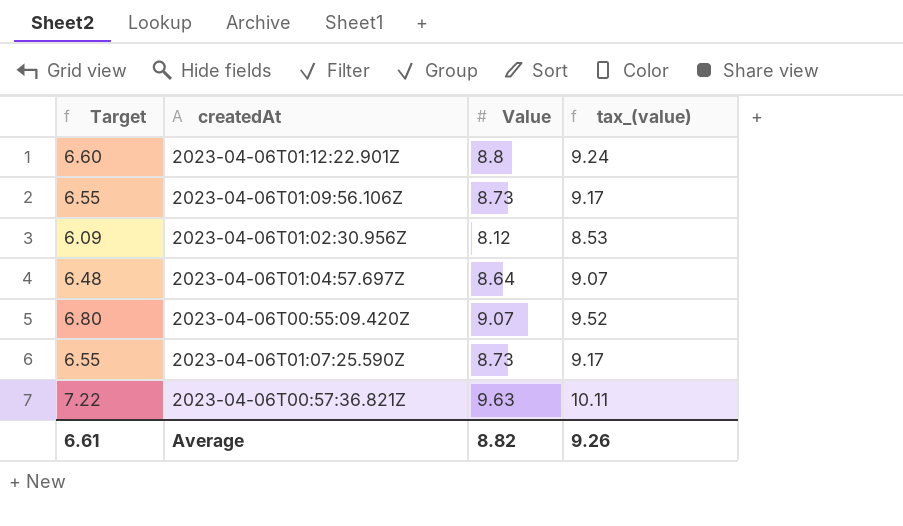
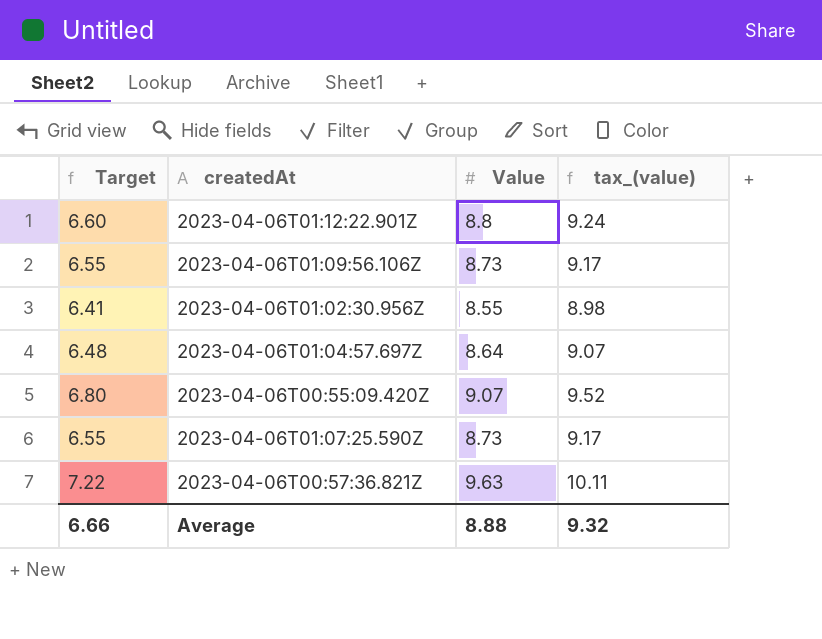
2023-04-06T01:02:30.956Z | Target: 6.09 -> 6.41
2023-04-06T01:02:30.956Z | Value: 8.12 -> 8.55
2023-04-06T01:02:30.956Z | tax_(value): 8.53 -> 8.98
Average | Target: 6.61 -> 6.66
Average | Value: 8.82 -> 8.88
Average | tax_(value): 9.26 -> 9.32

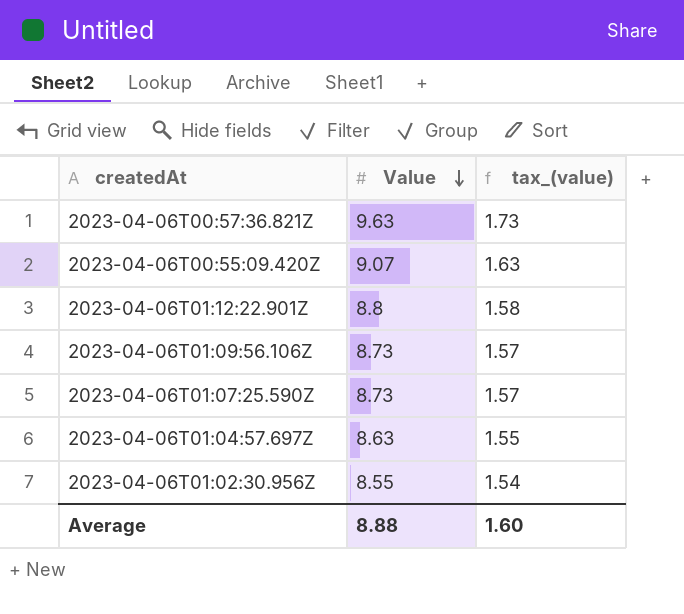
row order: none -> Value descending
column Target | formula: [Value] * 0.75 -> none
column tax_(value) | formula: [Value] * 1.05 -> [Value] * 0.18
2023-04-06T01:04:57.697Z | Value: 8.64 -> 8.63
Average | tax_(value): 9.32 -> 1.60

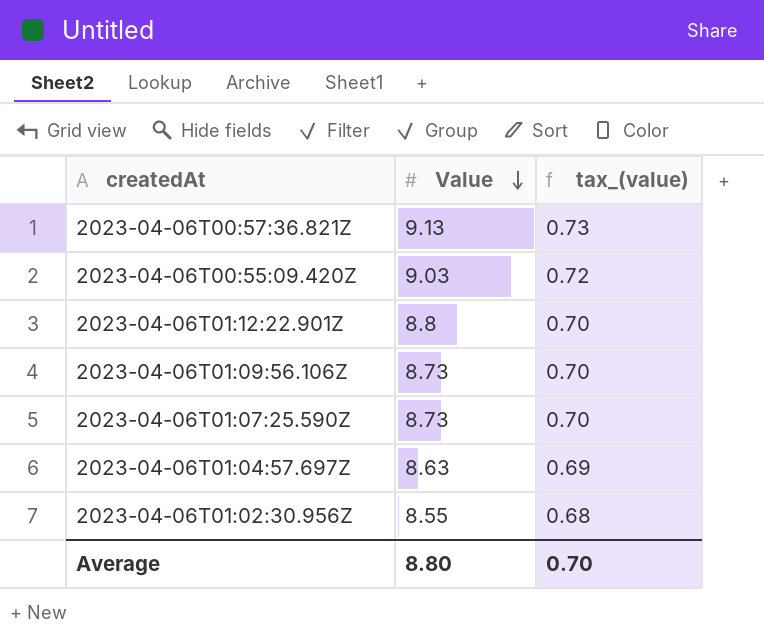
column tax_(value) | formula: [Value] * 0.18 -> [Value] * 0.08
2023-04-06T00:57:36.821Z | Value: 9.63 -> 9.13
2023-04-06T00:55:09.420Z | Value: 9.07 -> 9.03
Average | Value: 8.88 -> 8.80
Average | tax_(value): 1.60 -> 0.70

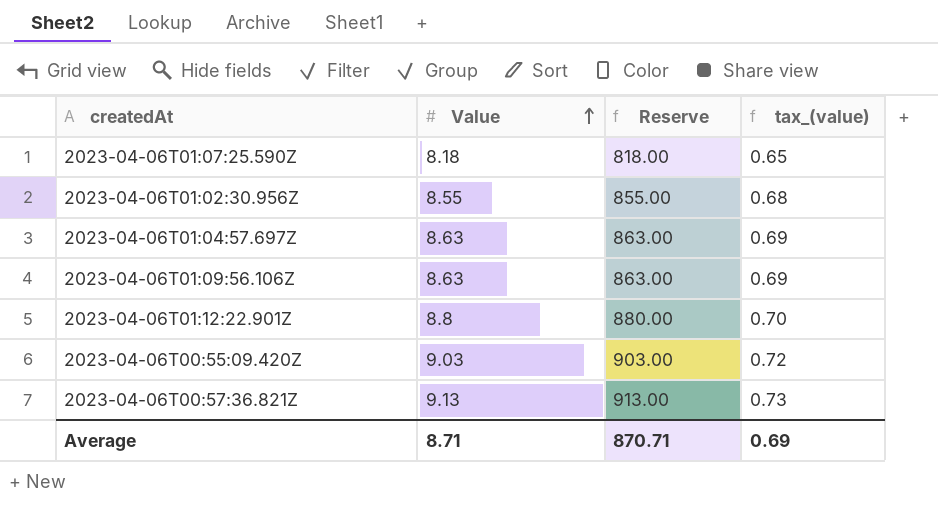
row order: Value descending -> Value ascending
column Reserve | formula: none -> [Value] * 100
2023-04-06T01:07:25.590Z | Value: 8.73 -> 8.18
2023-04-06T01:07:25.590Z | tax_(value): 0.70 -> 0.65
2023-04-06T01:09:56.106Z | Value: 8.73 -> 8.63
2023-04-06T01:09:56.106Z | tax_(value): 0.70 -> 0.69
Average | Value: 8.80 -> 8.71
Average | tax_(value): 0.70 -> 0.69

